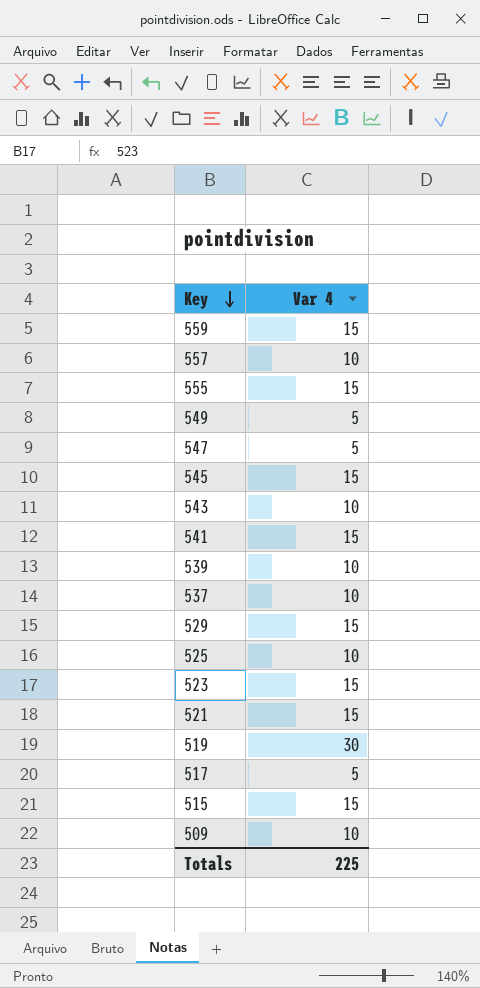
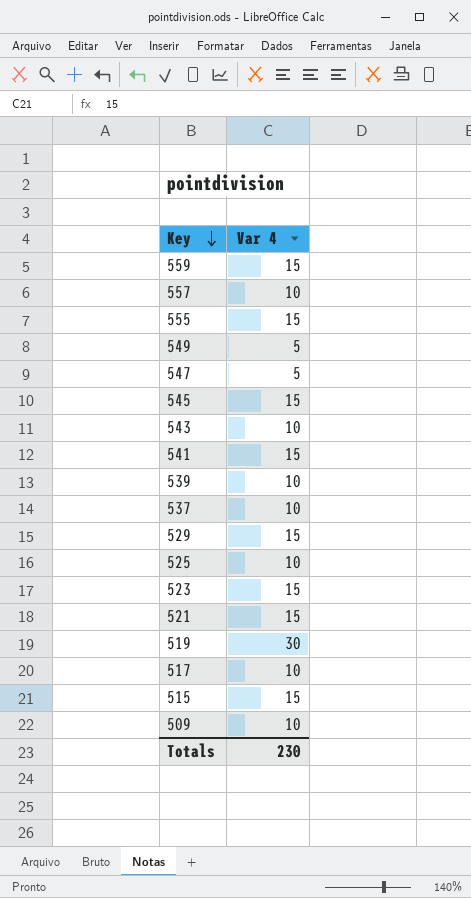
517 | Var 4: 5 -> 10
Totals | Var 4: 225 -> 230

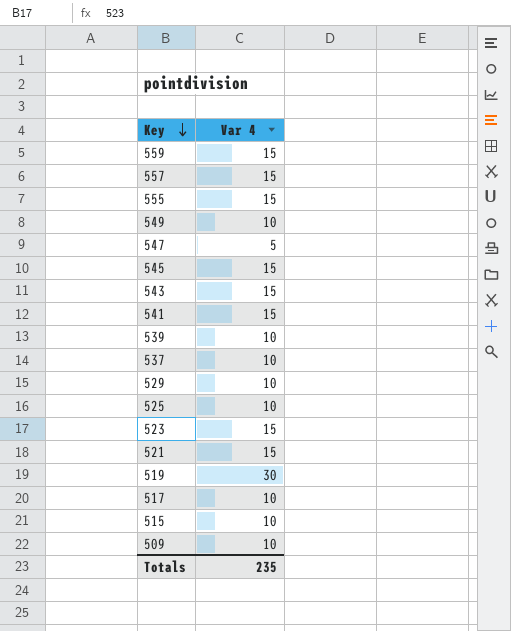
557 | Var 4: 10 -> 15
549 | Var 4: 5 -> 10
543 | Var 4: 10 -> 15
529 | Var 4: 15 -> 10
515 | Var 4: 15 -> 10
Totals | Var 4: 230 -> 235

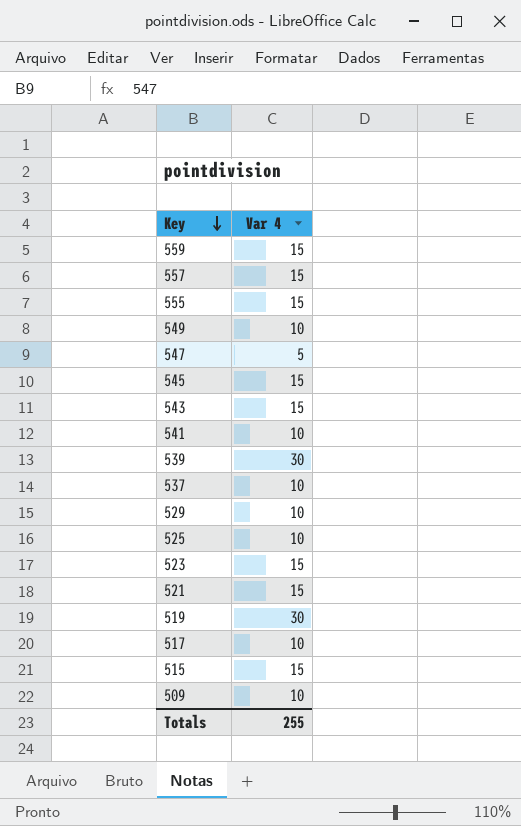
541 | Var 4: 15 -> 10
539 | Var 4: 10 -> 30
515 | Var 4: 10 -> 15
Totals | Var 4: 235 -> 255

